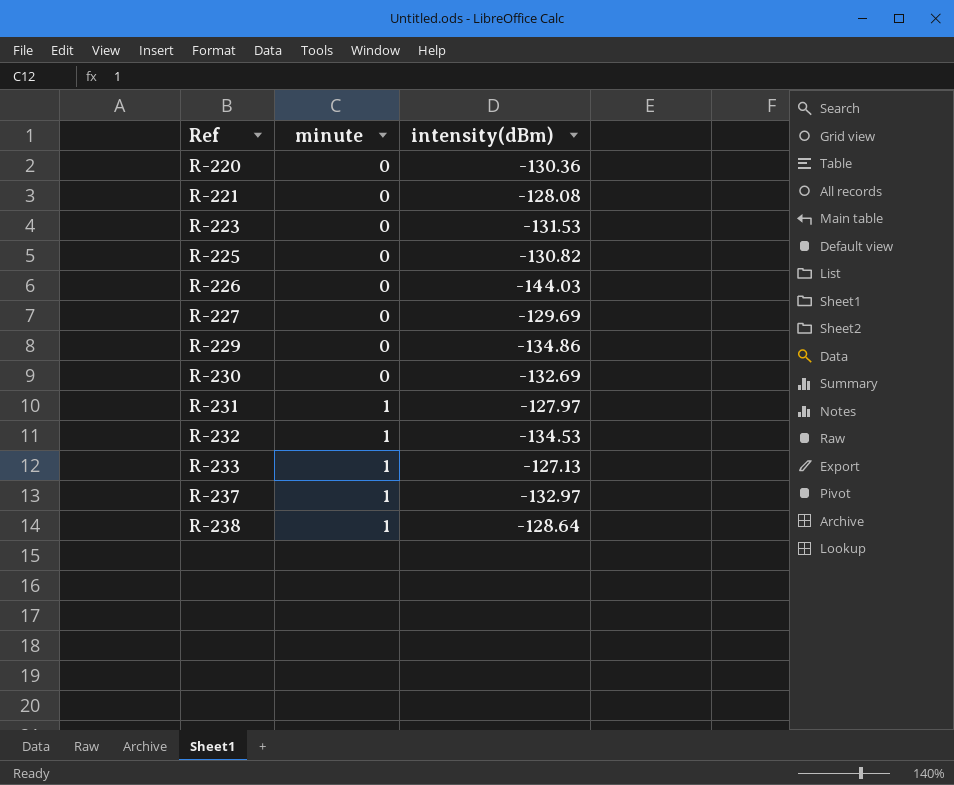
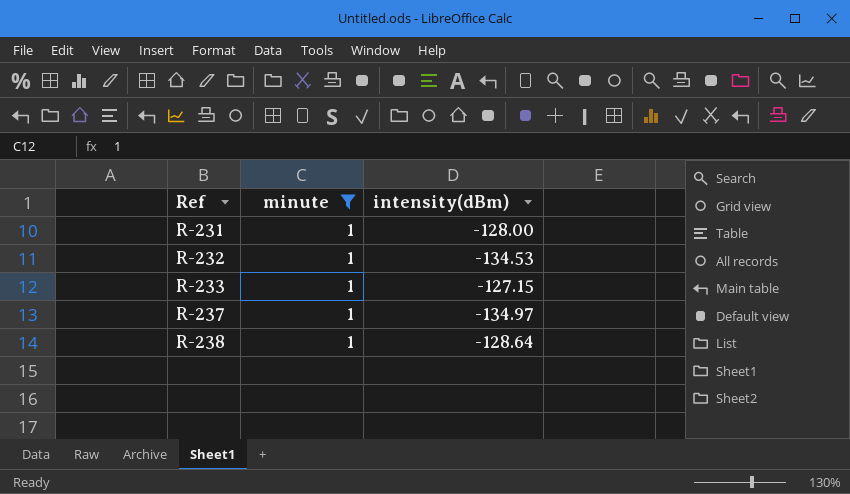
filter: none -> minute = 1
R-231 | intensity(dBm): -127.97 -> -128.00
R-233 | intensity(dBm): -127.13 -> -127.15
R-237 | intensity(dBm): -132.97 -> -134.97

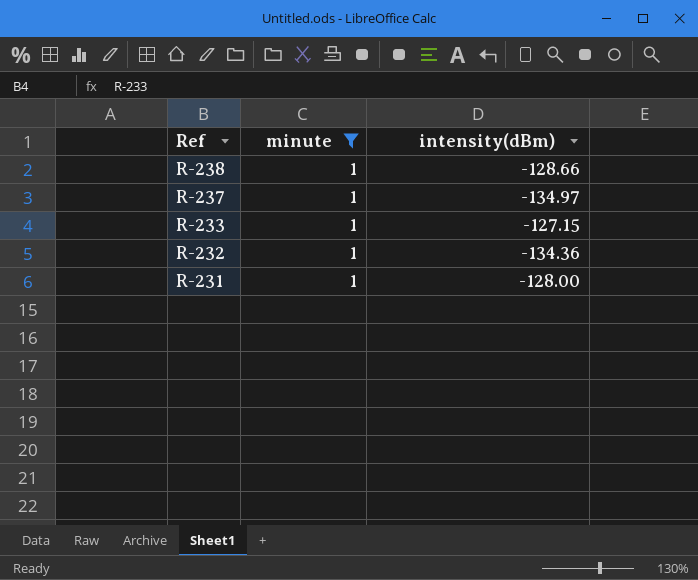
row order: Ref ascending -> Ref descending
R-238 | intensity(dBm): -128.64 -> -128.66
R-232 | intensity(dBm): -134.53 -> -134.36

